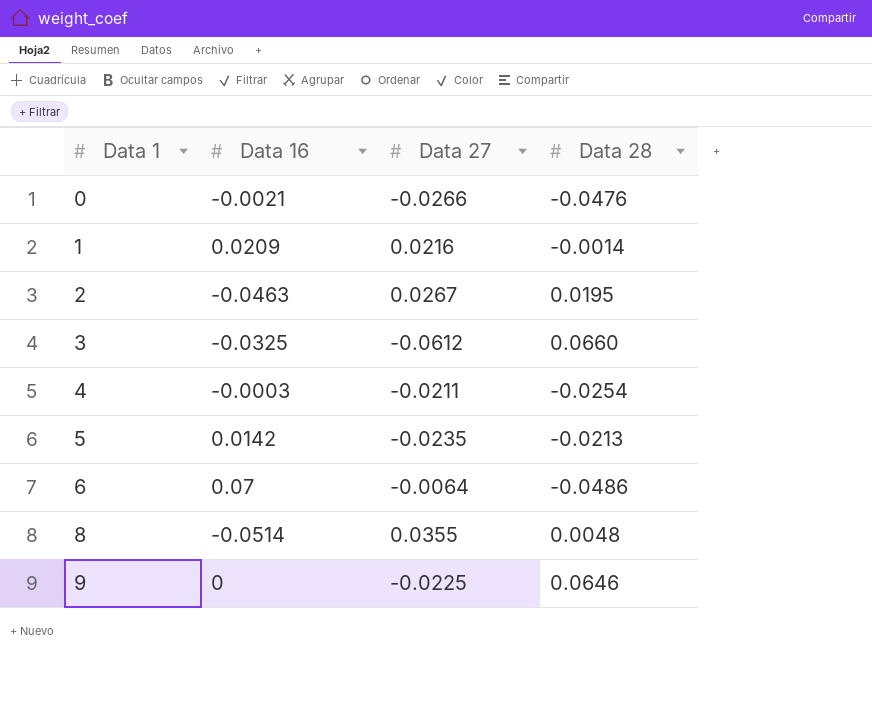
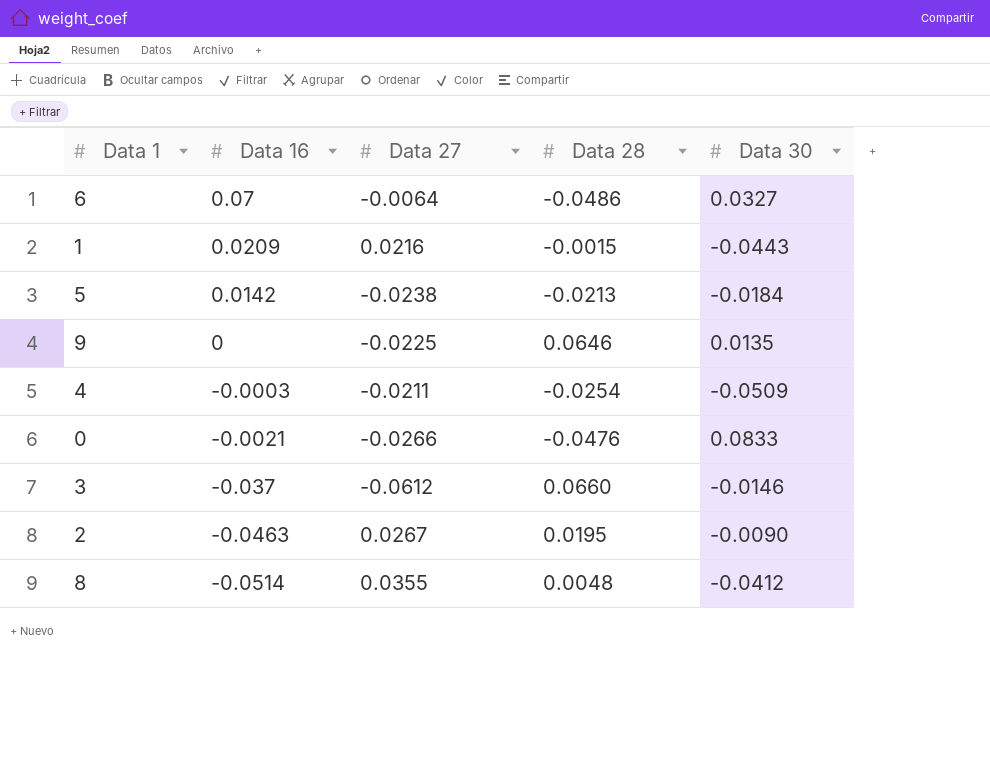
row order: Data 1 ascending -> Data 16 descending
column Data 30 | position: none -> 5
1 | Data 28: -0.0014 -> -0.0015
5 | Data 27: -0.0235 -> -0.0238
3 | Data 16: -0.0325 -> -0.037

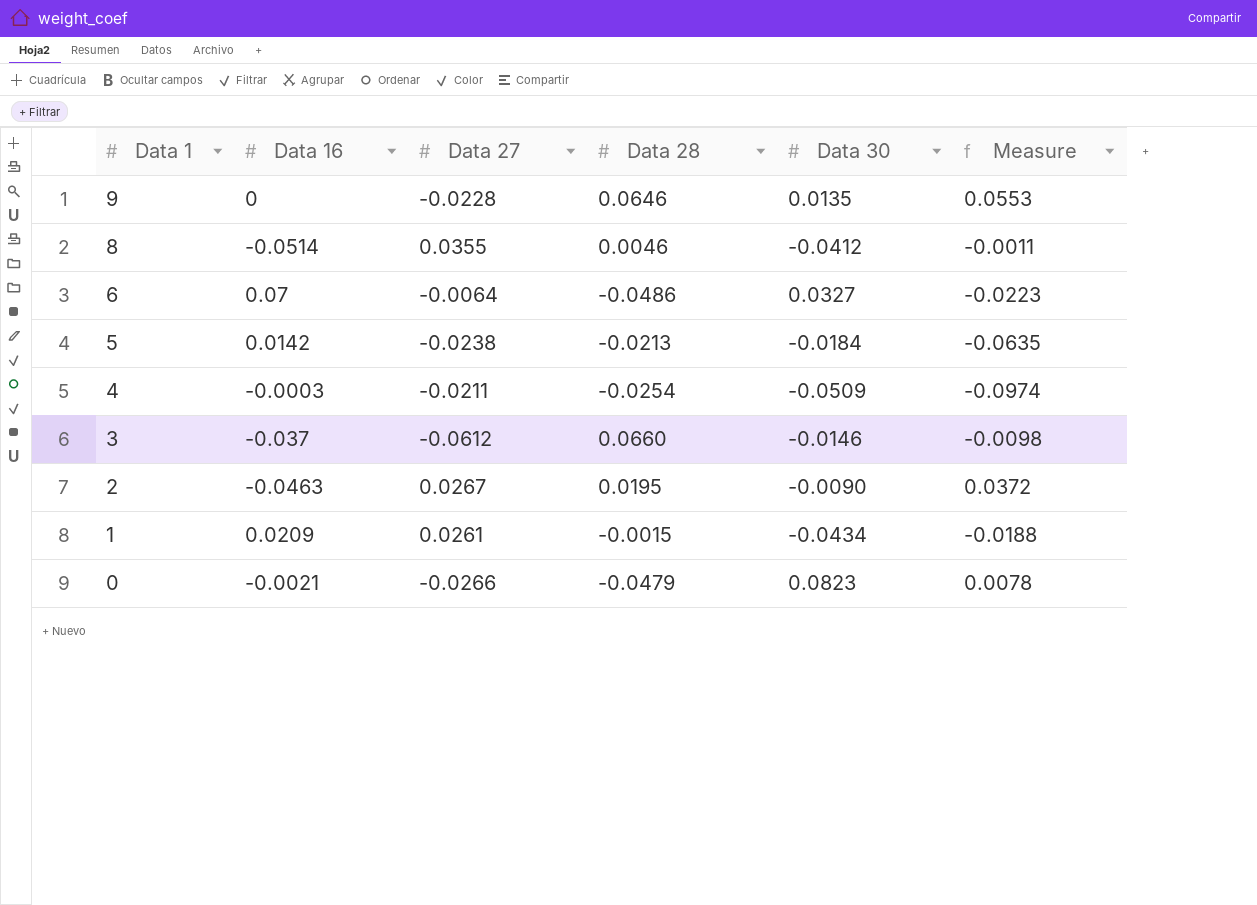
row order: Data 16 descending -> Data 1 descending
column Measure | formula: none -> [Data 27] + [Data 28] + [Data 30]
9 | Data 27: -0.0225 -> -0.0228
8 | Data 28: 0.0048 -> 0.0046
1 | Data 27: 0.0216 -> 0.0261
1 | Data 30: -0.0443 -> -0.0434
0 | Data 28: -0.0476 -> -0.0479
0 | Data 30: 0.0833 -> 0.0823

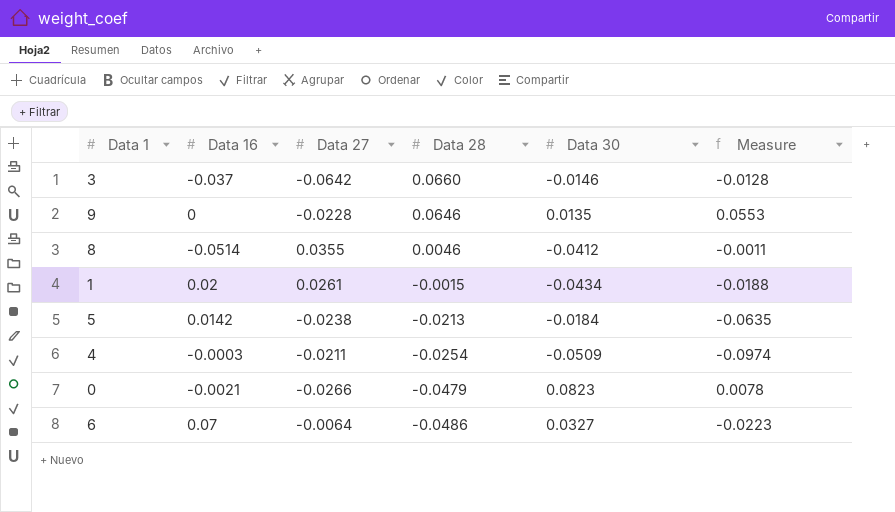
row order: Data 1 descending -> Data 28 descending
row 2: -0.0463 | 0.0267 | 0.0195 | -0.0090 | 0.0372 -> none
3 | Data 27: -0.0612 -> -0.0642
3 | Measure: -0.0098 -> -0.0128
1 | Data 16: 0.0209 -> 0.02

